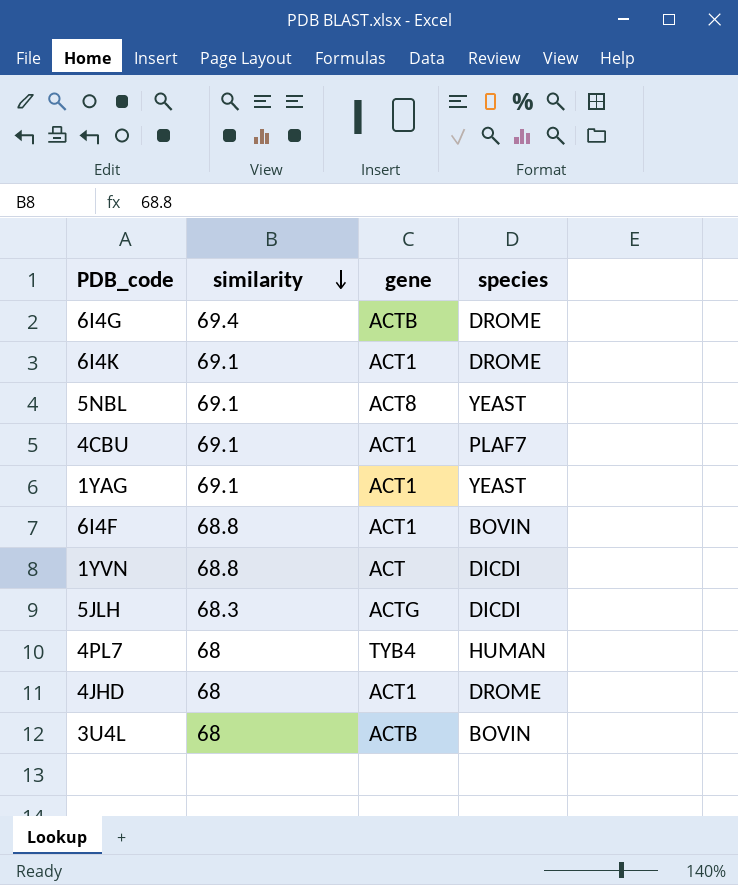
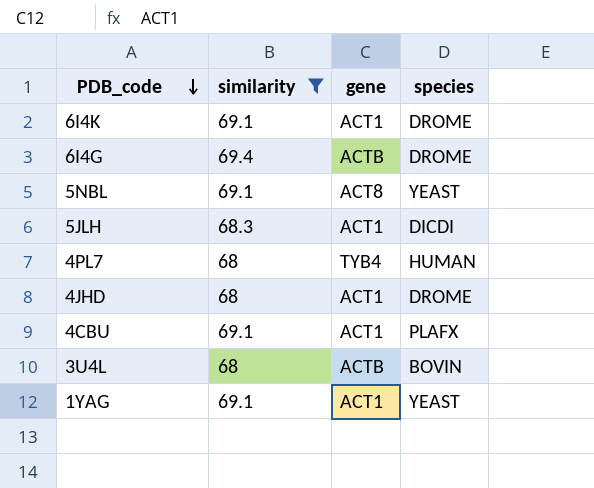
filter: none -> similarity != 68.8
row order: similarity descending -> PDB_code descending
5JLH | gene: ACTG -> ACT1
4CBU | species: PLAF7 -> PLAFX

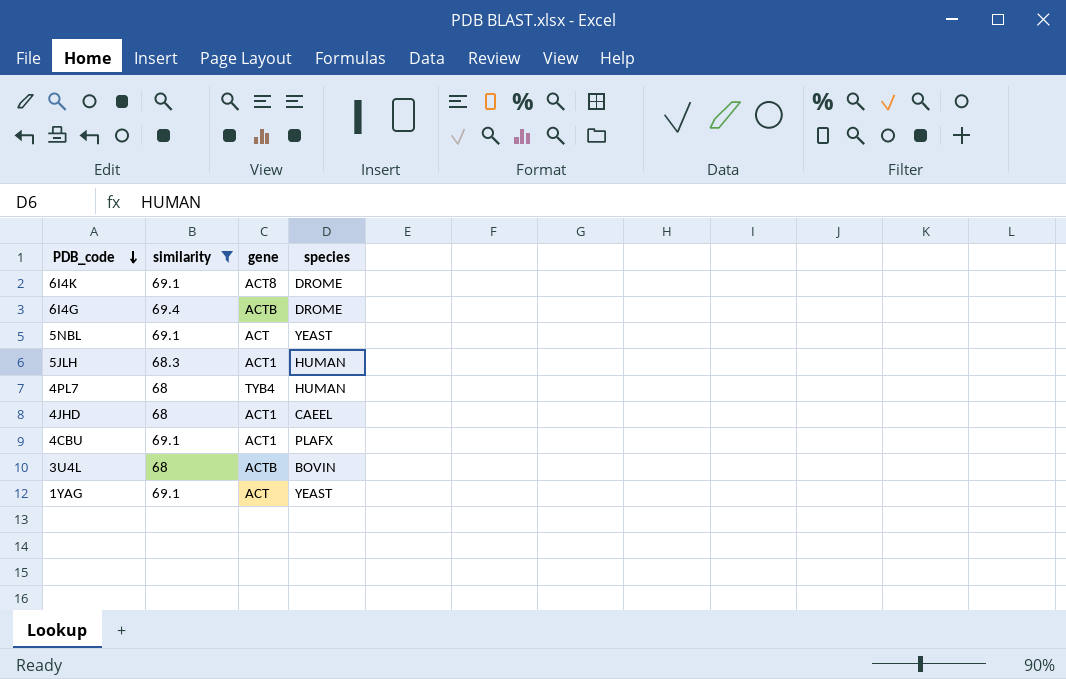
6I4K | gene: ACT1 -> ACT8
5NBL | gene: ACT8 -> ACT
5JLH | species: DICDI -> HUMAN
4JHD | species: DROME -> CAEEL
1YAG | gene: ACT1 -> ACT

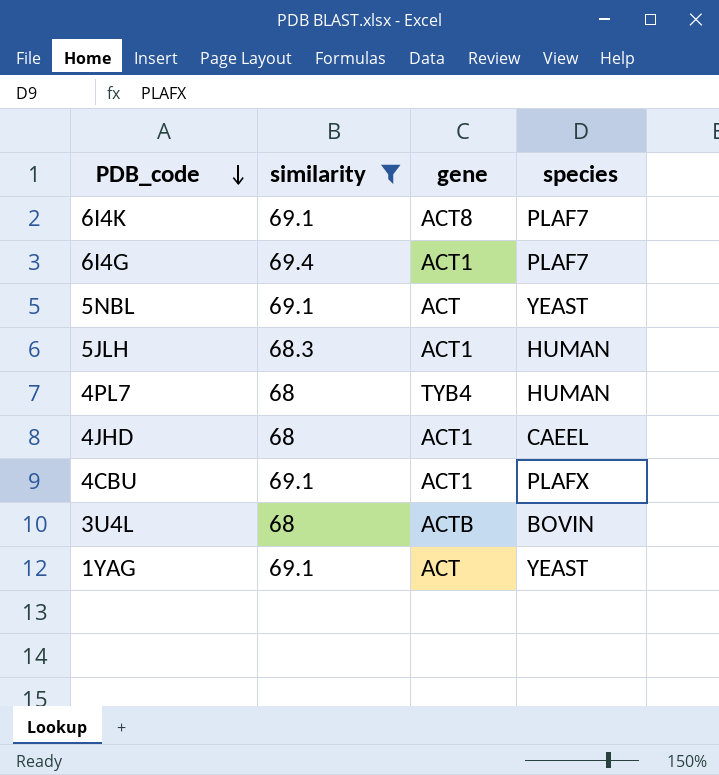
6I4K | species: DROME -> PLAF7
6I4G | gene: ACTB -> ACT1
6I4G | species: DROME -> PLAF7

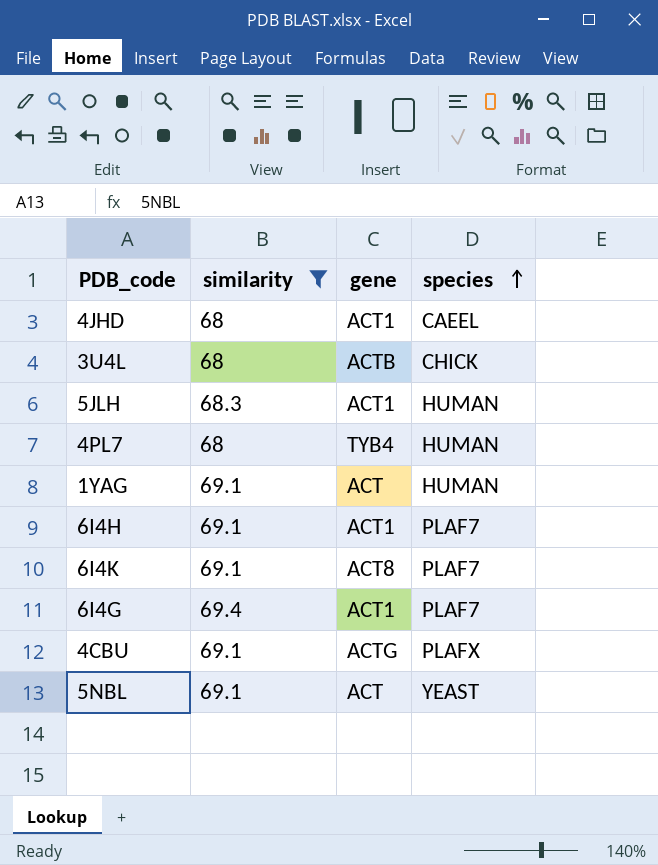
row order: PDB_code descending -> species ascending
3U4L | species: BOVIN -> CHICK
1YAG | species: YEAST -> HUMAN
row 6I4H: none -> 69.1 | ACT1 | PLAF7
4CBU | gene: ACT1 -> ACTG

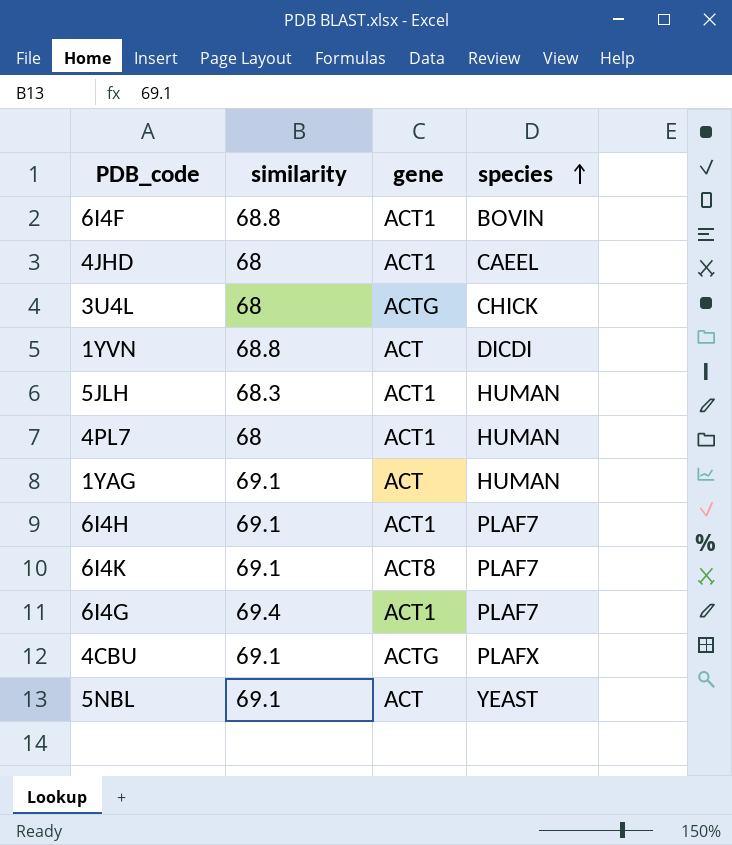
filter: similarity != 68.8 -> none
3U4L | gene: ACTB -> ACTG
4PL7 | gene: TYB4 -> ACT1

